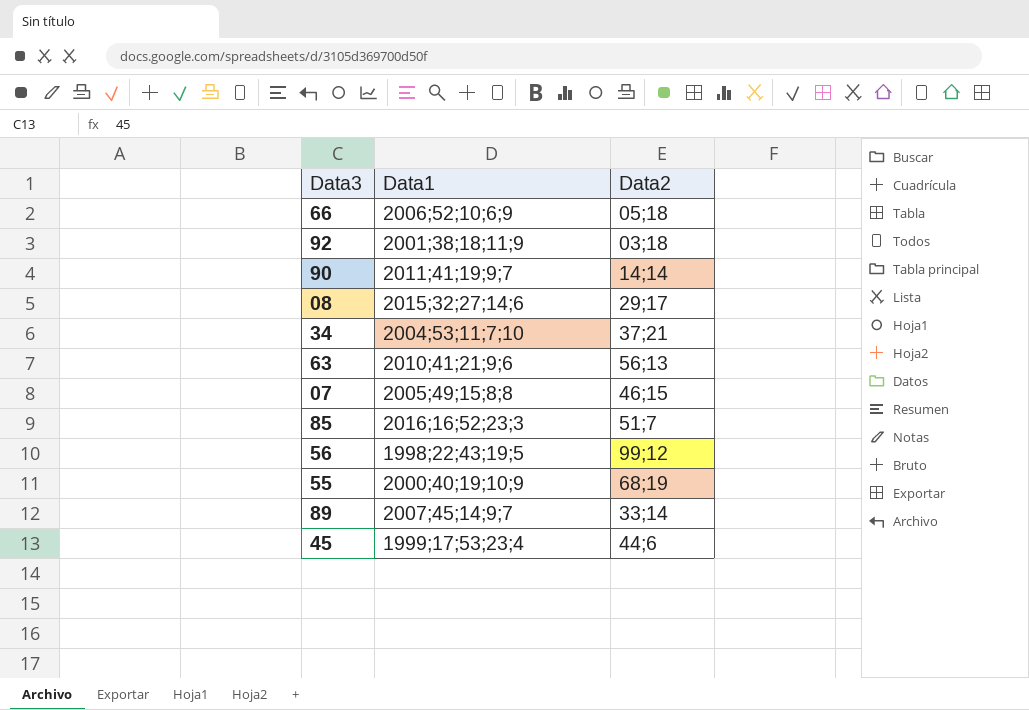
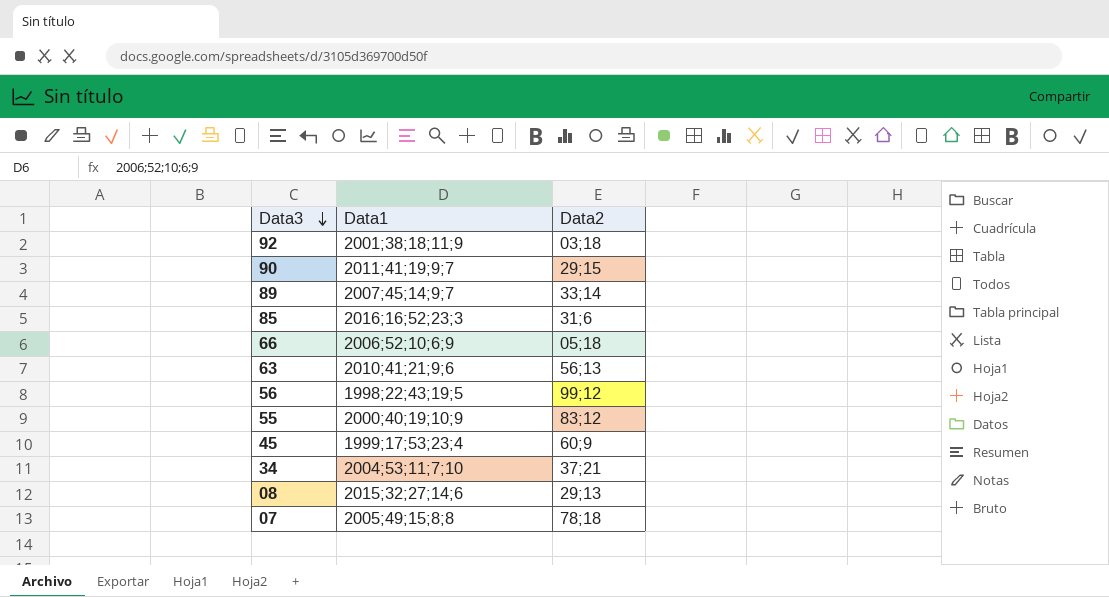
row order: none -> Data3 descending
90 | Data2: 14;14 -> 29;15
85 | Data2: 51;7 -> 31;6
55 | Data2: 68;19 -> 83;12
45 | Data2: 44;6 -> 60;9
08 | Data2: 29;17 -> 29;13
07 | Data2: 46;15 -> 78;18

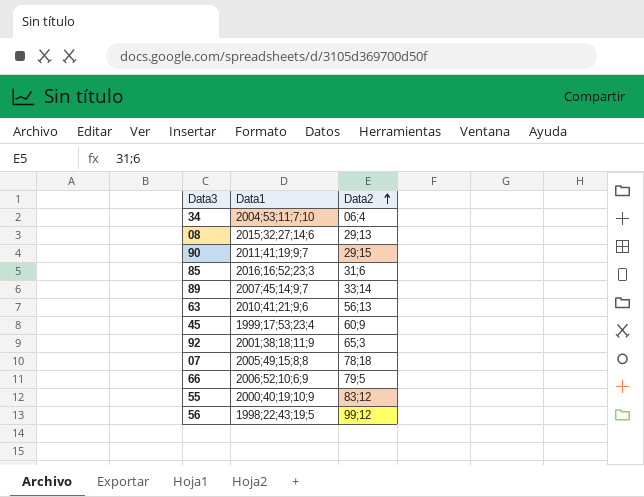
row order: Data3 descending -> Data2 ascending
34 | Data2: 37;21 -> 06;4
92 | Data2: 03;18 -> 65;3
66 | Data2: 05;18 -> 79;5

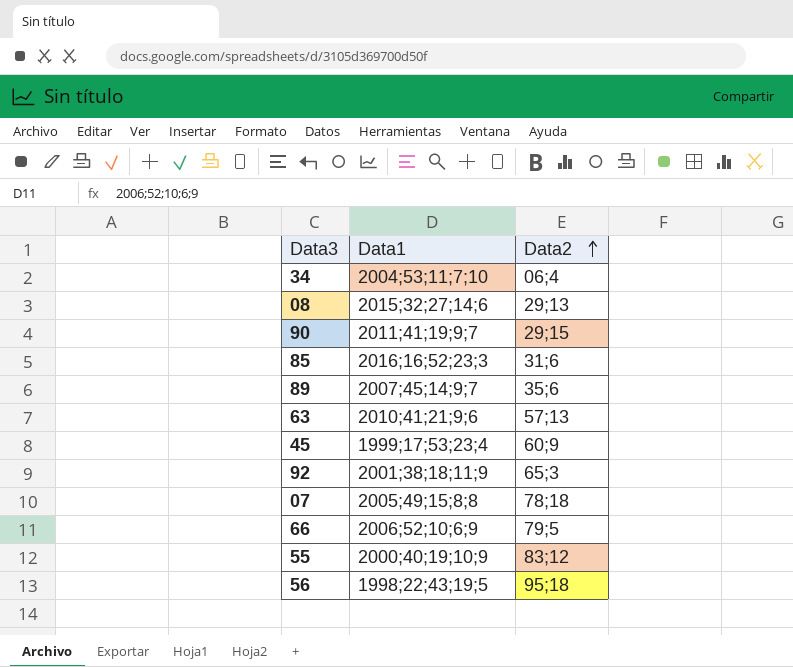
89 | Data2: 33;14 -> 35;6
63 | Data2: 56;13 -> 57;13
56 | Data2: 99;12 -> 95;18

